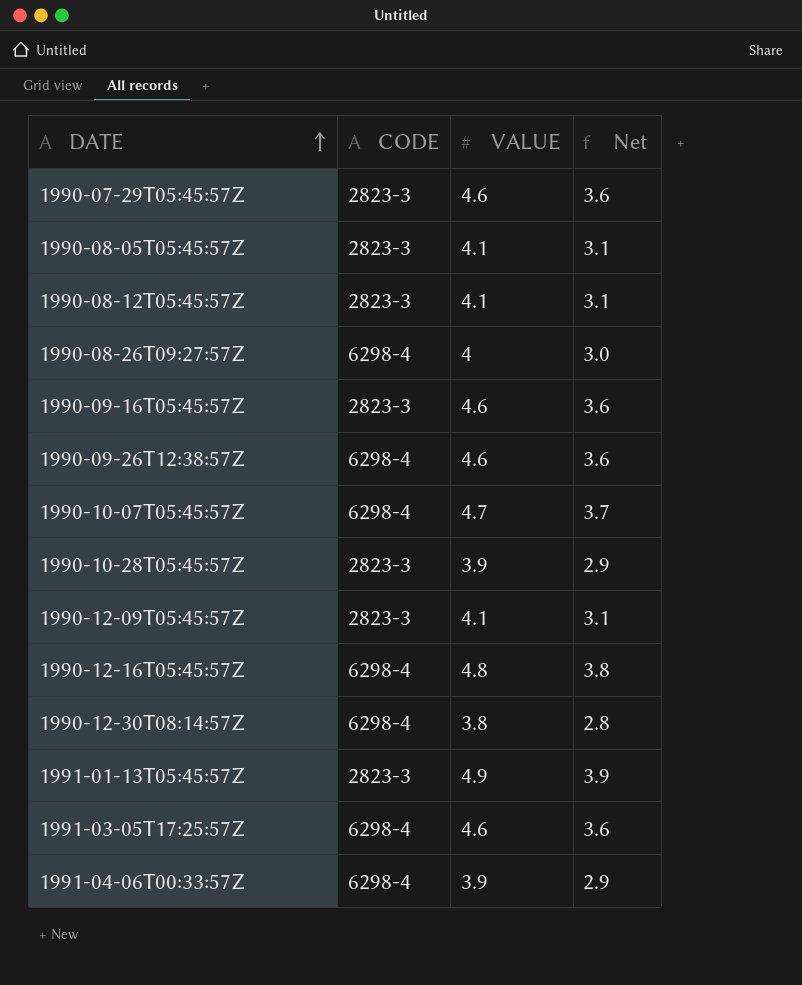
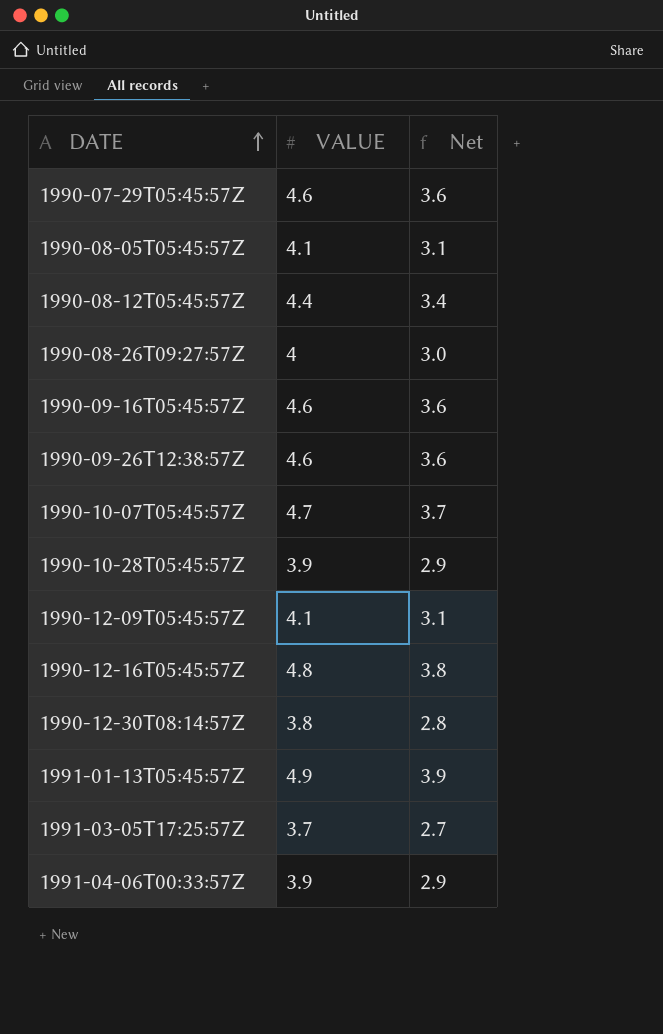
column CODE | position: 2 -> none
1990-08-12T05:45:57Z | VALUE: 4.1 -> 4.4
1990-08-12T05:45:57Z | Net: 3.1 -> 3.4
1991-03-05T17:25:57Z | VALUE: 4.6 -> 3.7
1991-03-05T17:25:57Z | Net: 3.6 -> 2.7

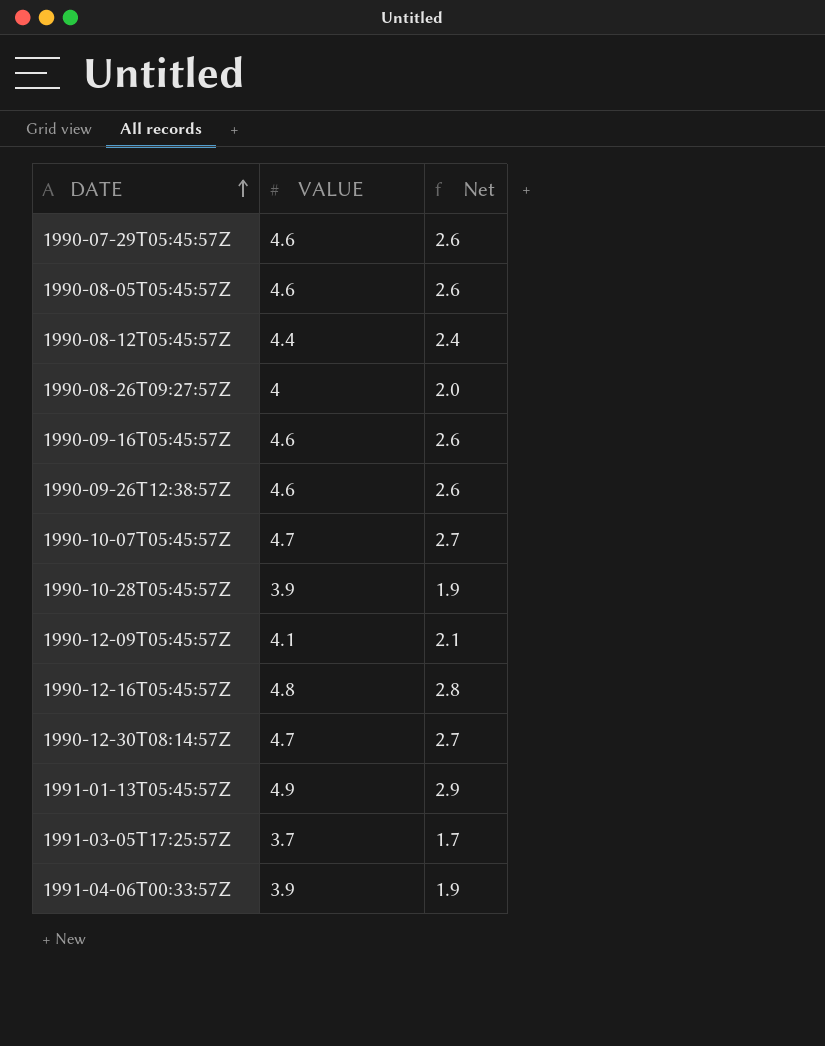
column Net | formula: [VALUE] - 1 -> [VALUE] - 2
1990-08-05T05:45:57Z | VALUE: 4.1 -> 4.6
1990-12-30T08:14:57Z | VALUE: 3.8 -> 4.7

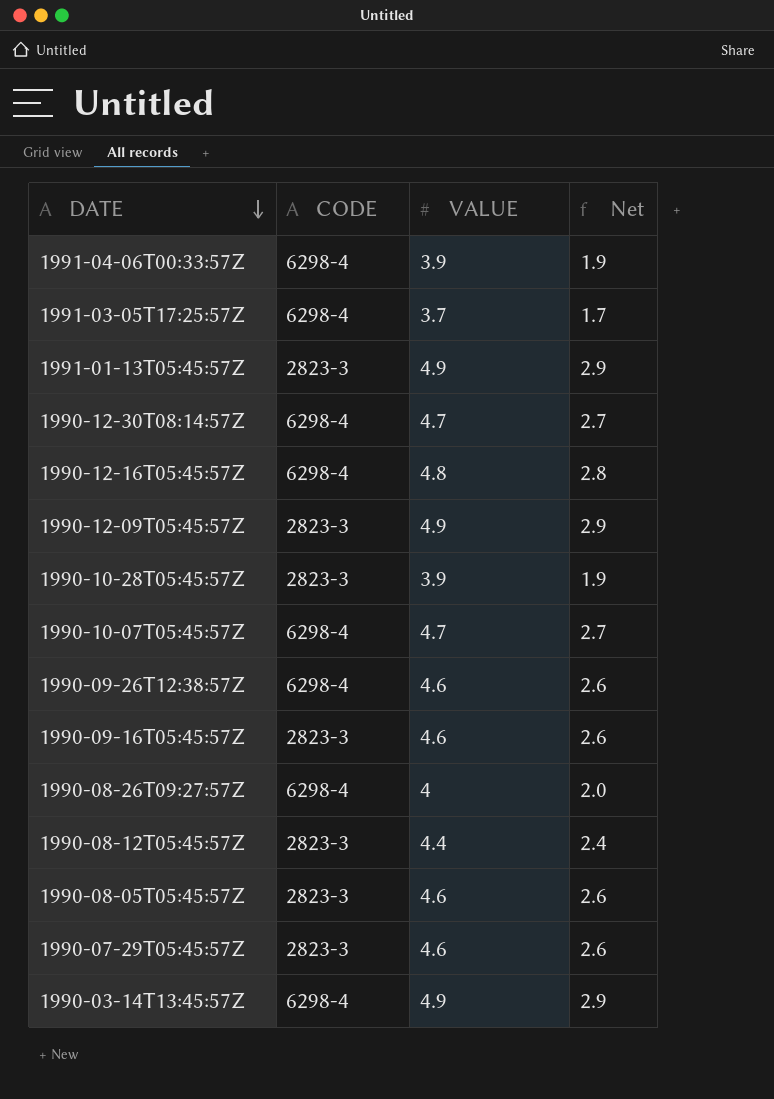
row order: DATE ascending -> DATE descending
column CODE | position: none -> 2
1990-12-09T05:45:57Z | VALUE: 4.1 -> 4.9
1990-12-09T05:45:57Z | Net: 2.1 -> 2.9
row 1990-03-14T13:45:57Z: none -> 6298-4 | 4.9 | 2.9

